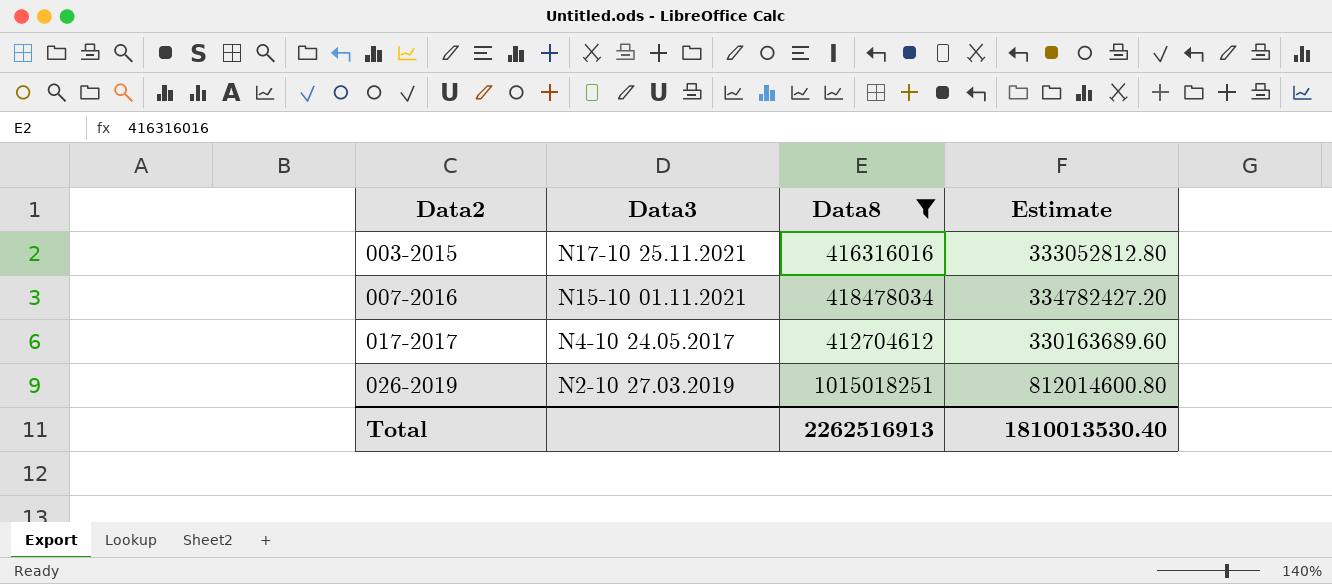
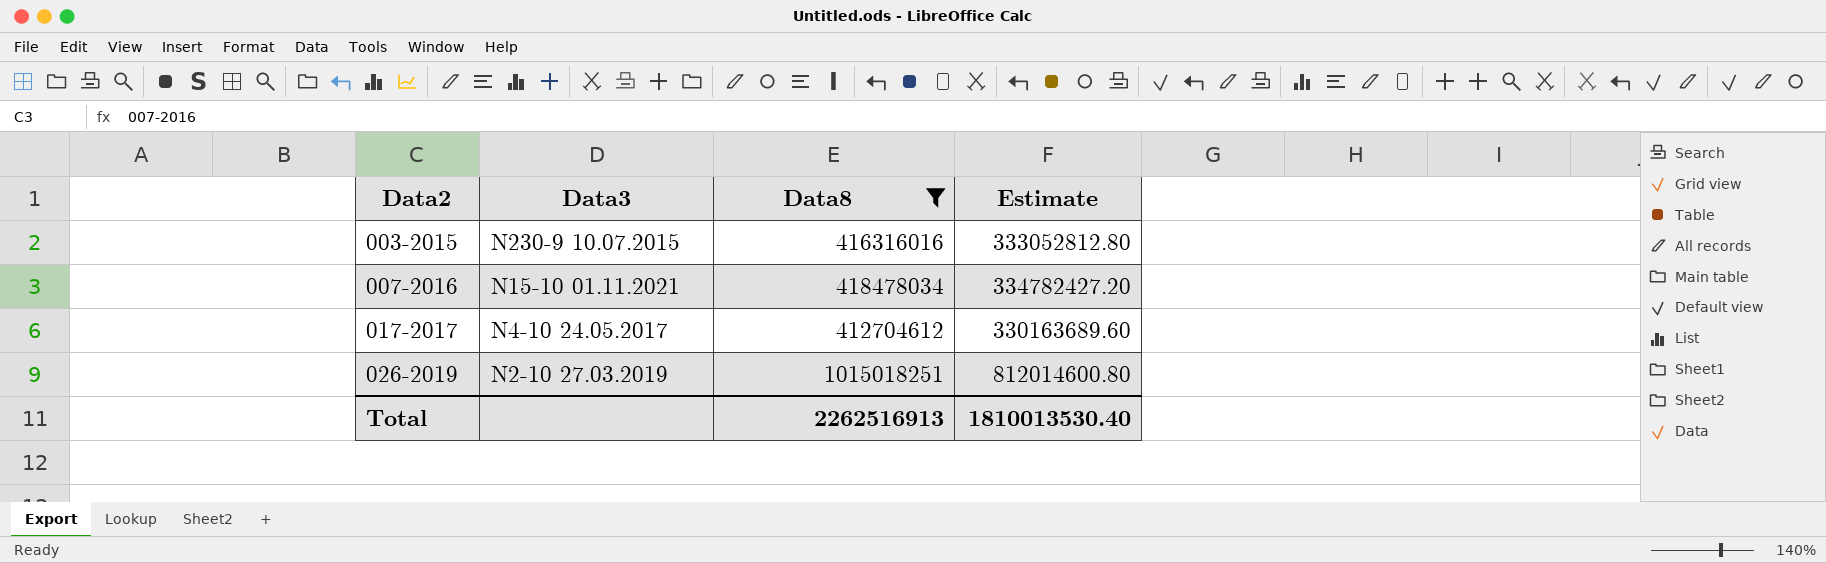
003-2015 | Data3: N17-10 25.11.2021 -> N230-9 10.07.2015

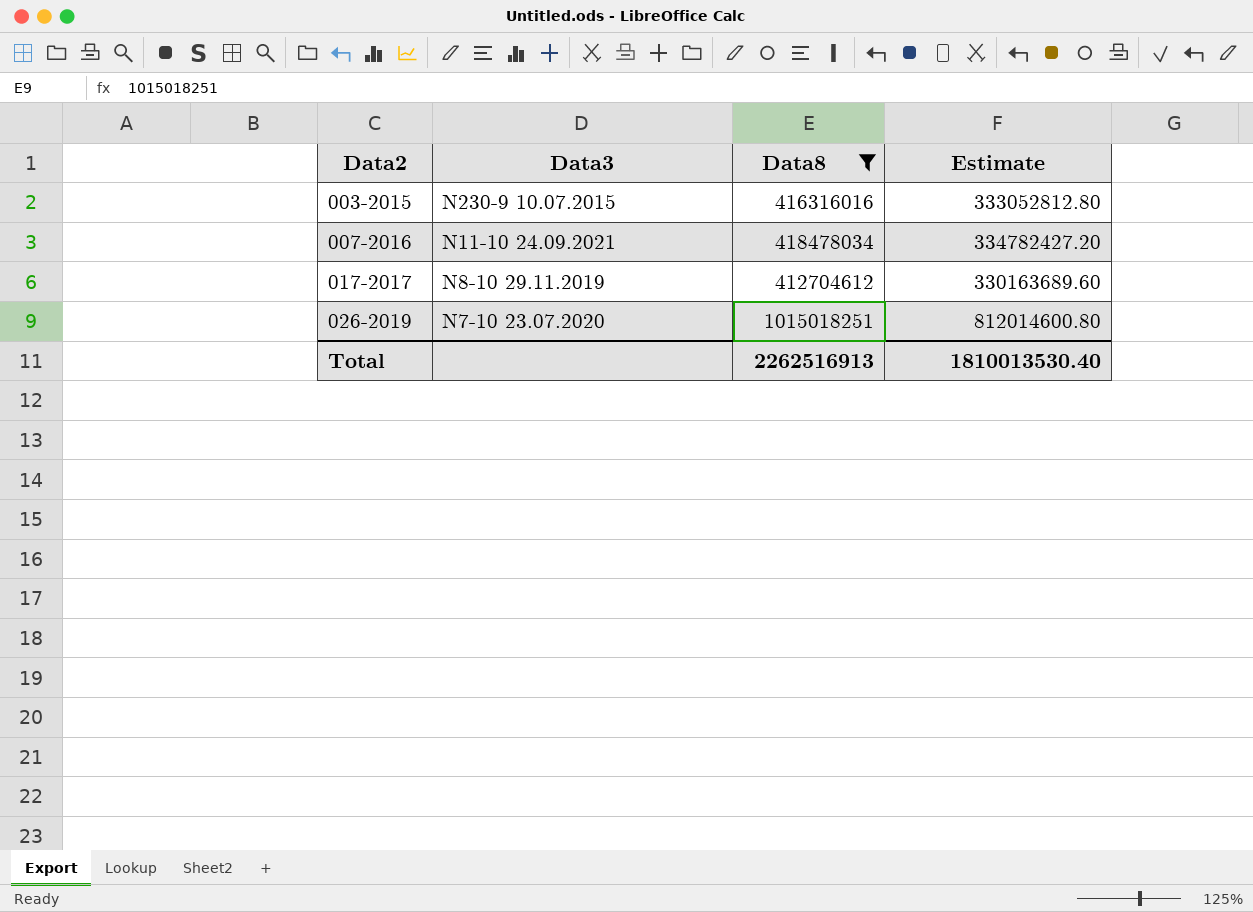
007-2016 | Data3: N15-10 01.11.2021 -> N11-10 24.09.2021
017-2017 | Data3: N4-10 24.05.2017 -> N8-10 29.11.2019
026-2019 | Data3: N2-10 27.03.2019 -> N7-10 23.07.2020

